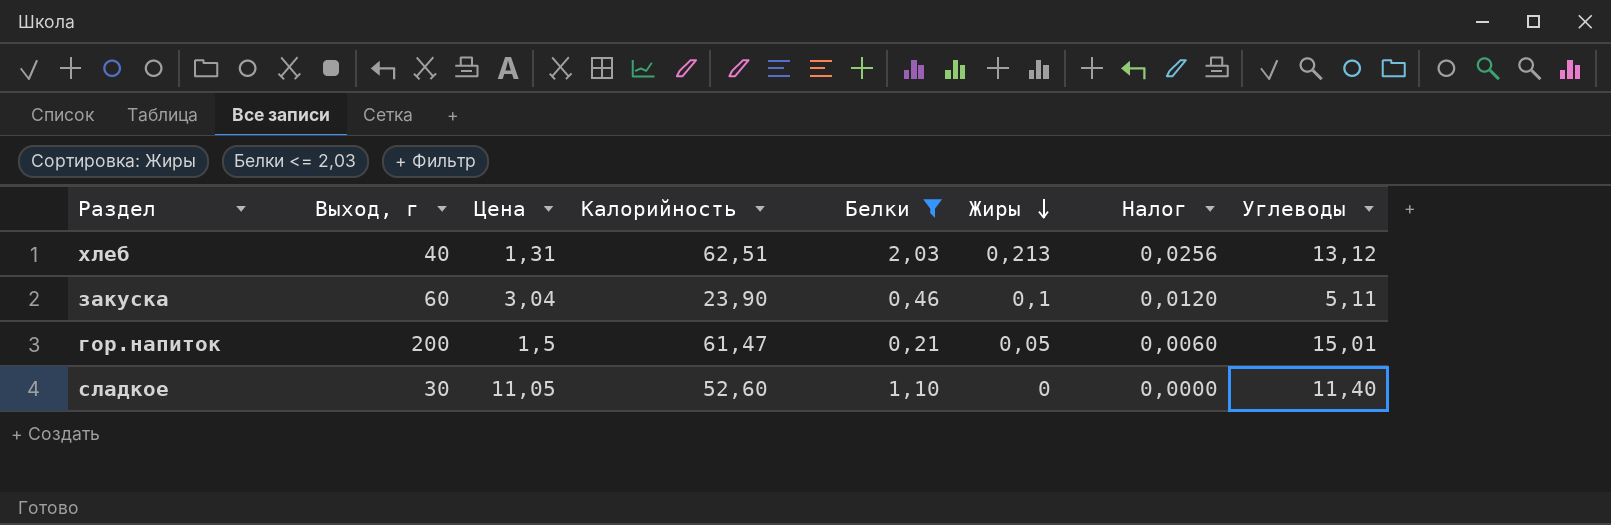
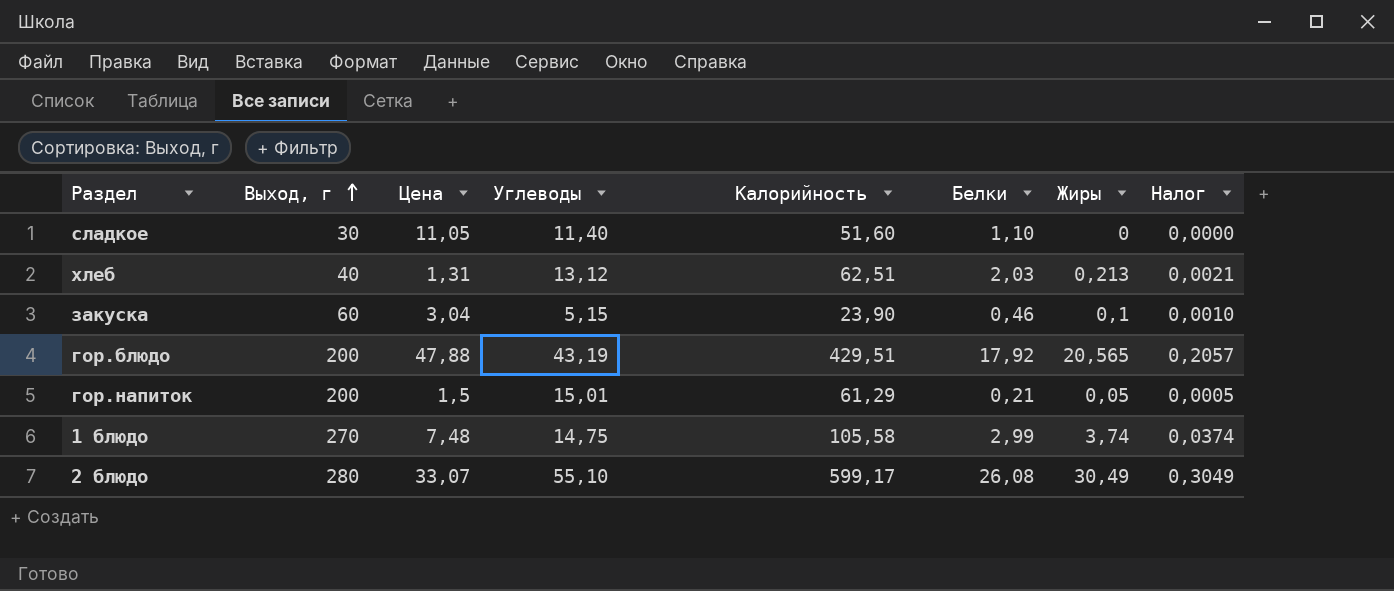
filter: Белки <= 2,03 -> none
row order: Жиры descending -> Выход, г ascending
column Углеводы | position: 8 -> 4
column Налог | formula: [Жиры] * 0,12 -> [Жиры] * 0,01
сладкое | Калорийность: 52,60 -> 51,60
закуска | Углеводы: 5,11 -> 5,15
гор.напиток | Калорийность: 61,47 -> 61,29

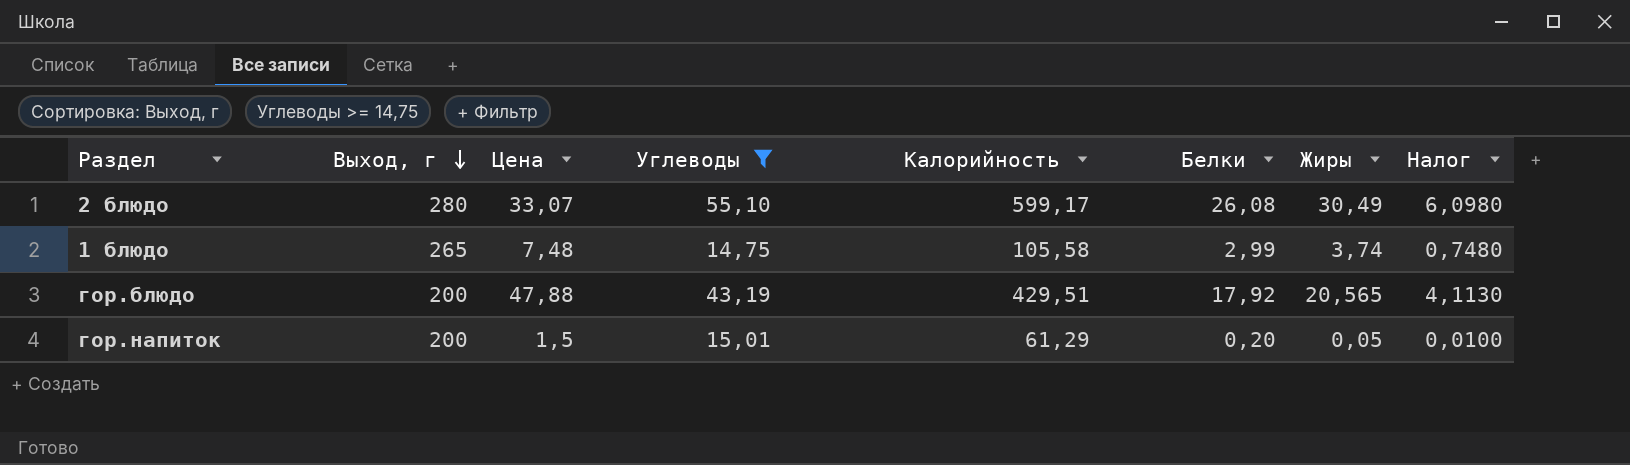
filter: none -> Углеводы >= 14,75
row order: Выход, г ascending -> Выход, г descending
column Налог | formula: [Жиры] * 0,01 -> [Жиры] * 0,2
1 блюдо | Выход, г: 270 -> 265
гор.напиток | Белки: 0,21 -> 0,20

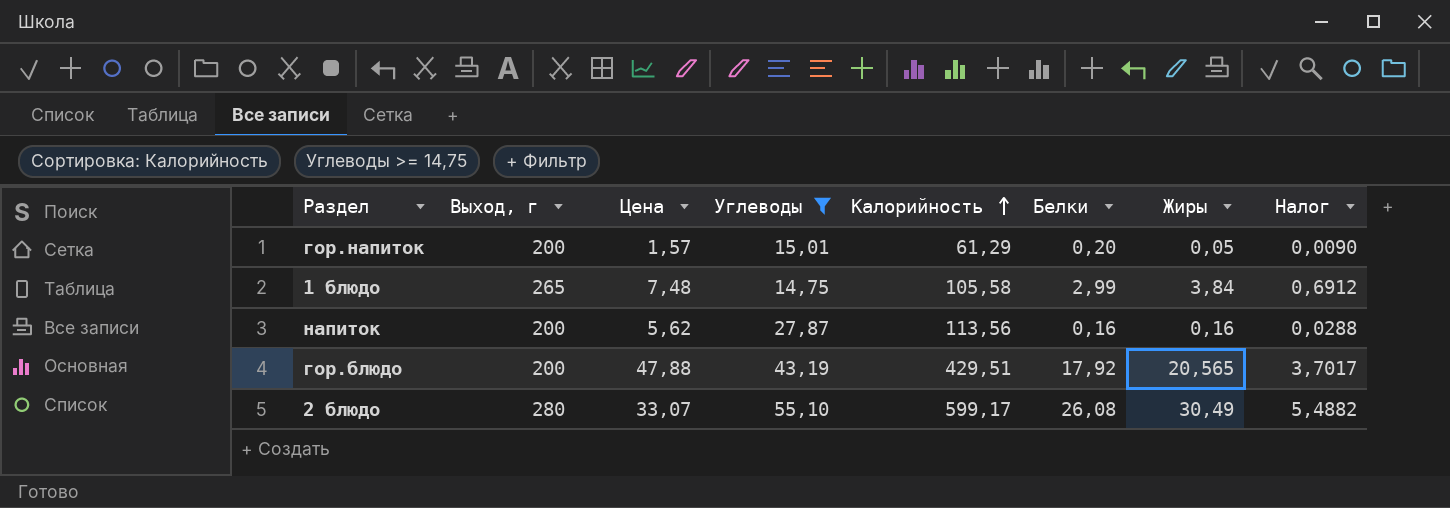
row order: Выход, г descending -> Калорийность ascending
column Налог | formula: [Жиры] * 0,2 -> [Жиры] * 0,18
гор.напиток | Цена: 1,5 -> 1,57
1 блюдо | Жиры: 3,74 -> 3,84
row напиток: none -> 200 | 5,62 | 27,87 | 113,56 | 0,16 | 0,16 | 0,0288

